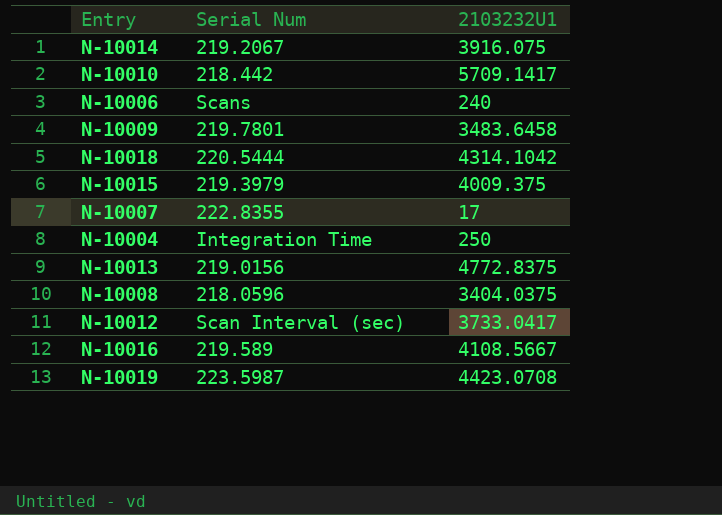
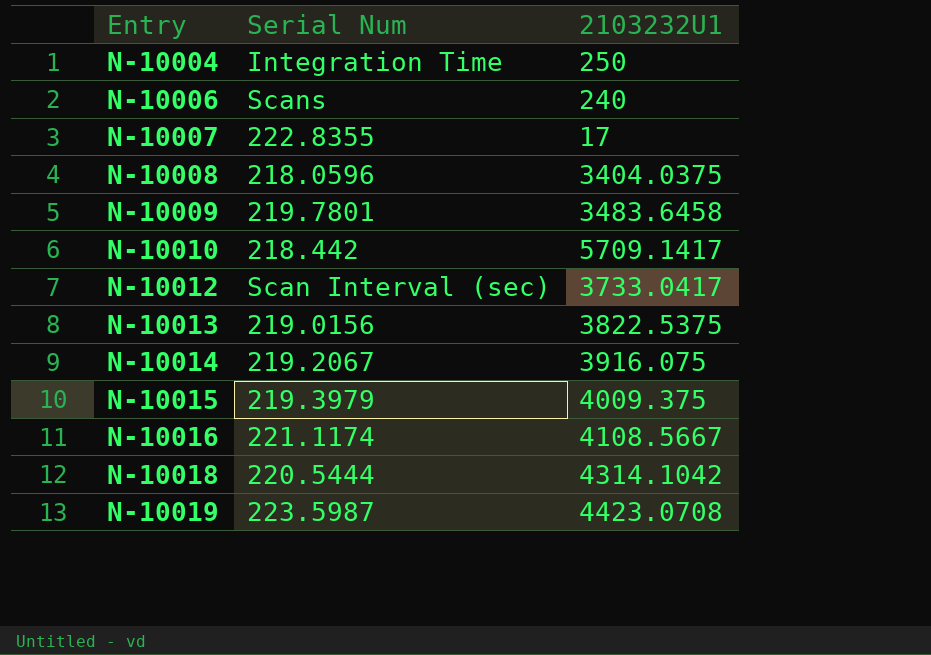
row order: none -> Entry ascending
N-10013 | 2103232U1: 4772.8375 -> 3822.5375
N-10016 | Serial Num: 219.589 -> 221.1174

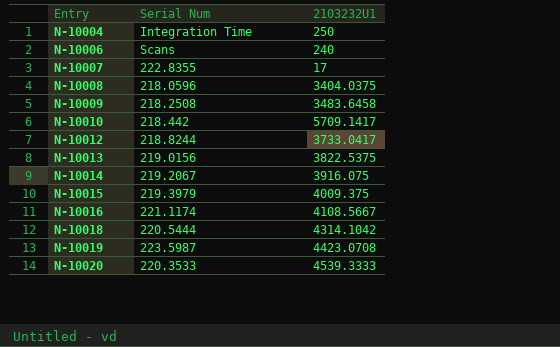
N-10009 | Serial Num: 219.7801 -> 218.2508
N-10012 | Serial Num: Scan Interval (sec) -> 218.8244
row N-10020: none -> 220.3533 | 4539.3333

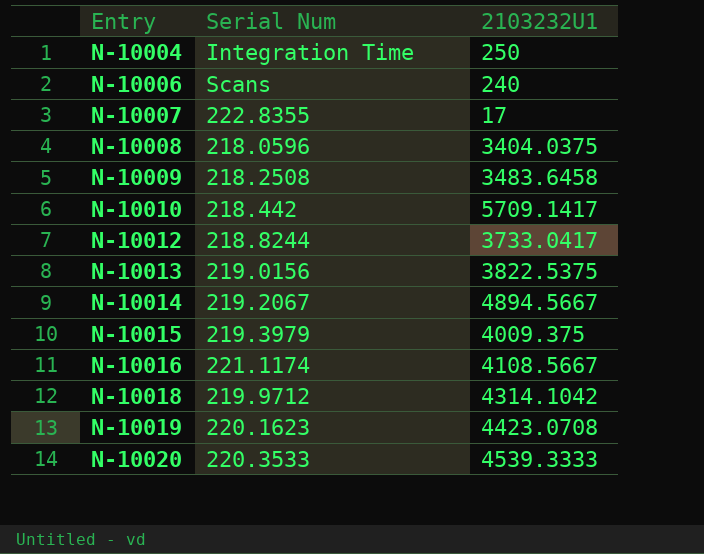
N-10014 | 2103232U1: 3916.075 -> 4894.5667
N-10018 | Serial Num: 220.5444 -> 219.9712
N-10019 | Serial Num: 223.5987 -> 220.1623

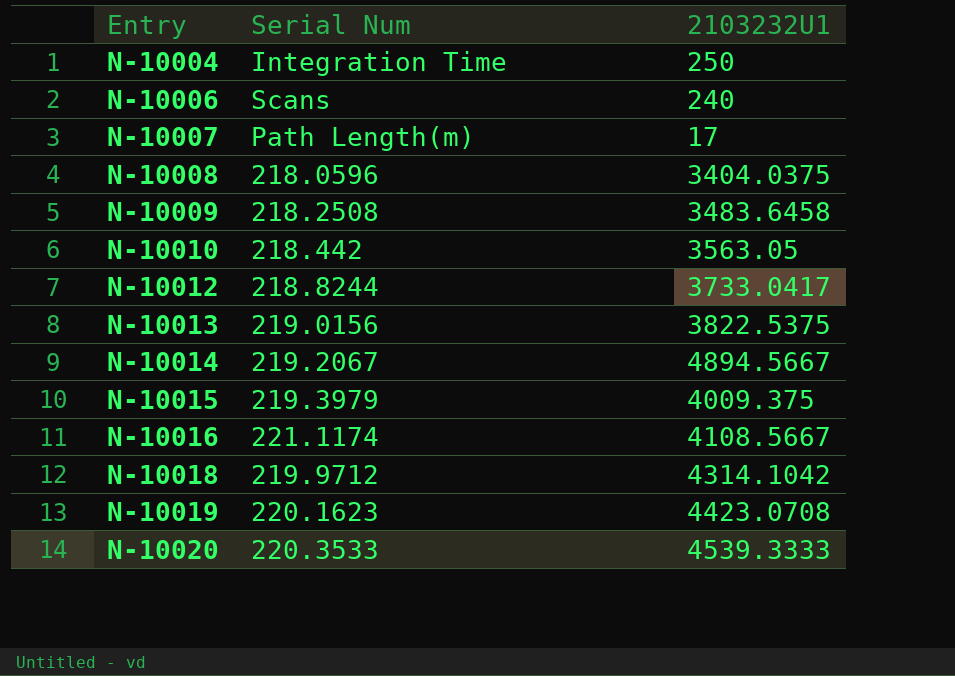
N-10007 | Serial Num: 222.8355 -> Path Length(m)
N-10010 | 2103232U1: 5709.1417 -> 3563.05

